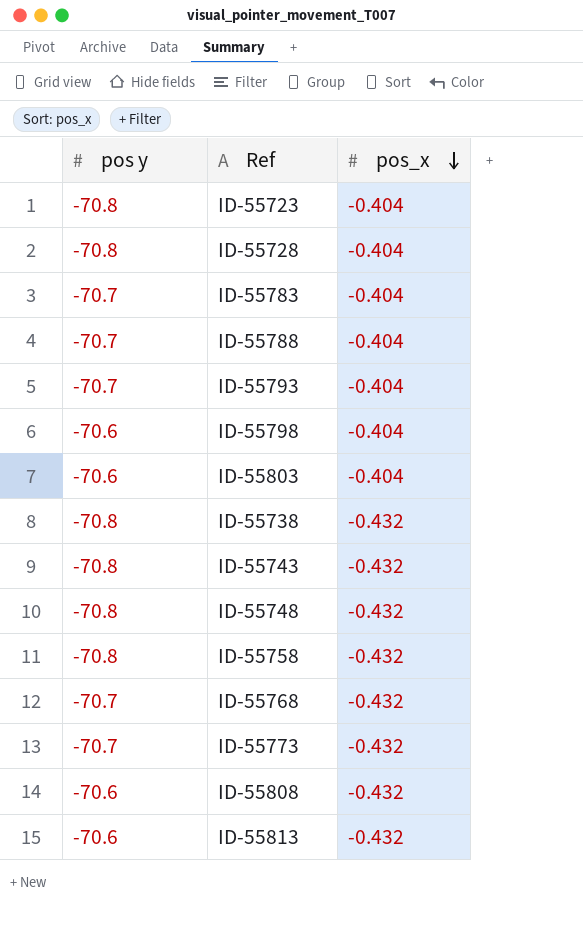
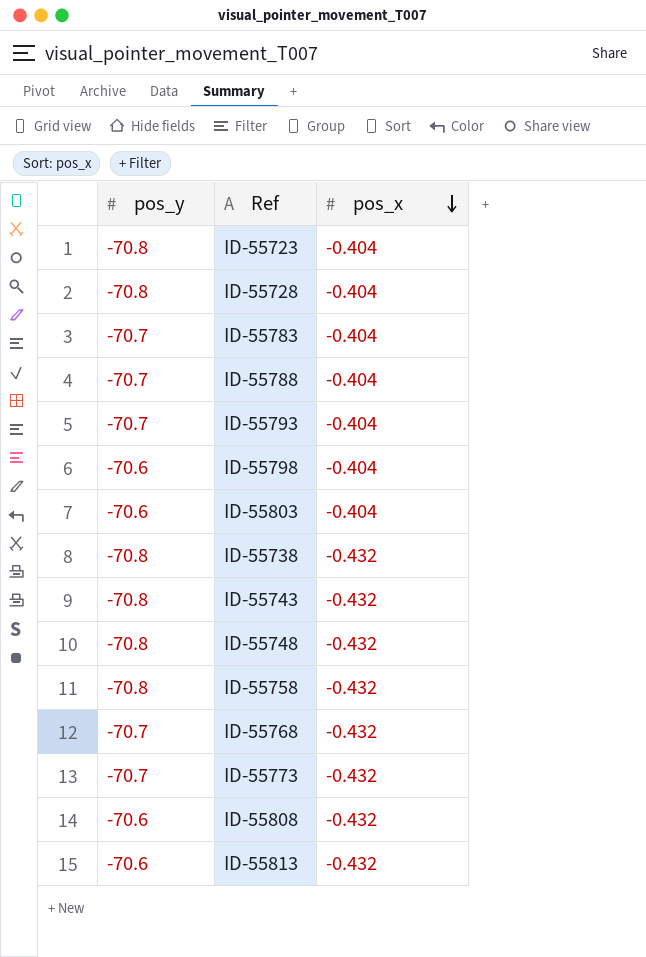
column name: pos y -> pos_y

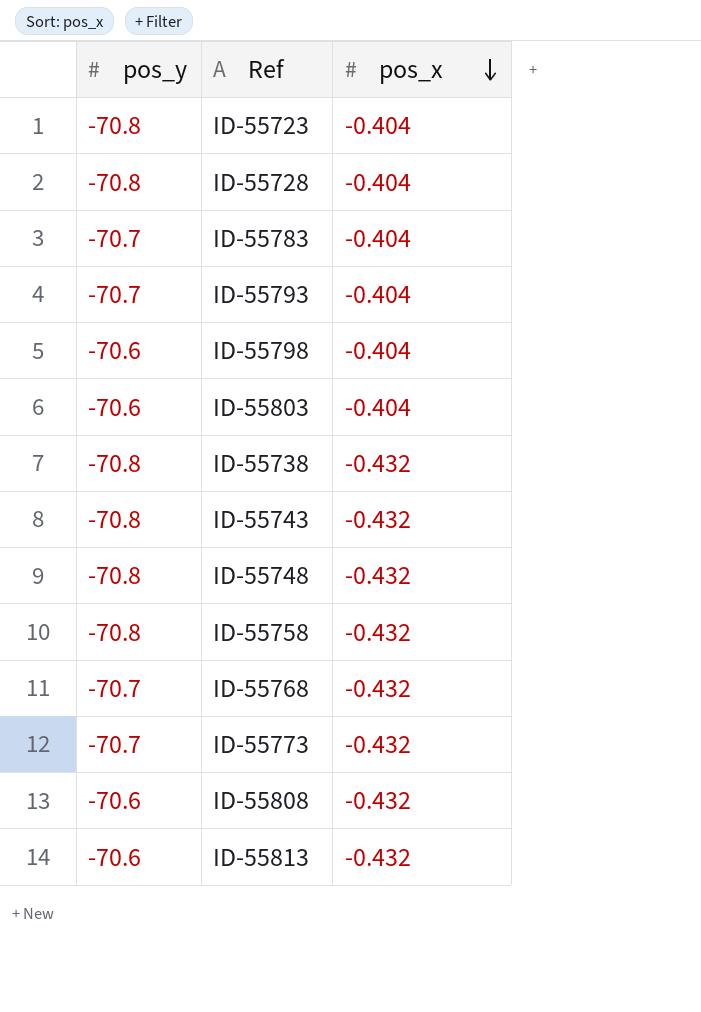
row ID-55788: -70.7 | -0.404 -> none

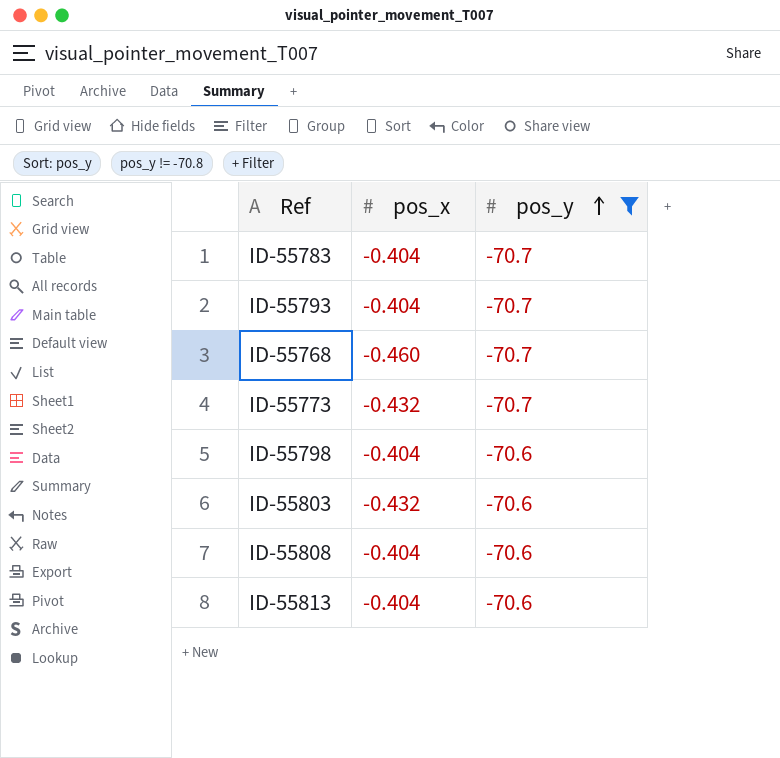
filter: none -> pos_y != -70.8
row order: pos_x descending -> pos_y ascending
column pos_y | position: 1 -> 3
ID-55768 | pos_x: -0.432 -> -0.460
ID-55803 | pos_x: -0.404 -> -0.432
ID-55808 | pos_x: -0.432 -> -0.404
ID-55813 | pos_x: -0.432 -> -0.404

